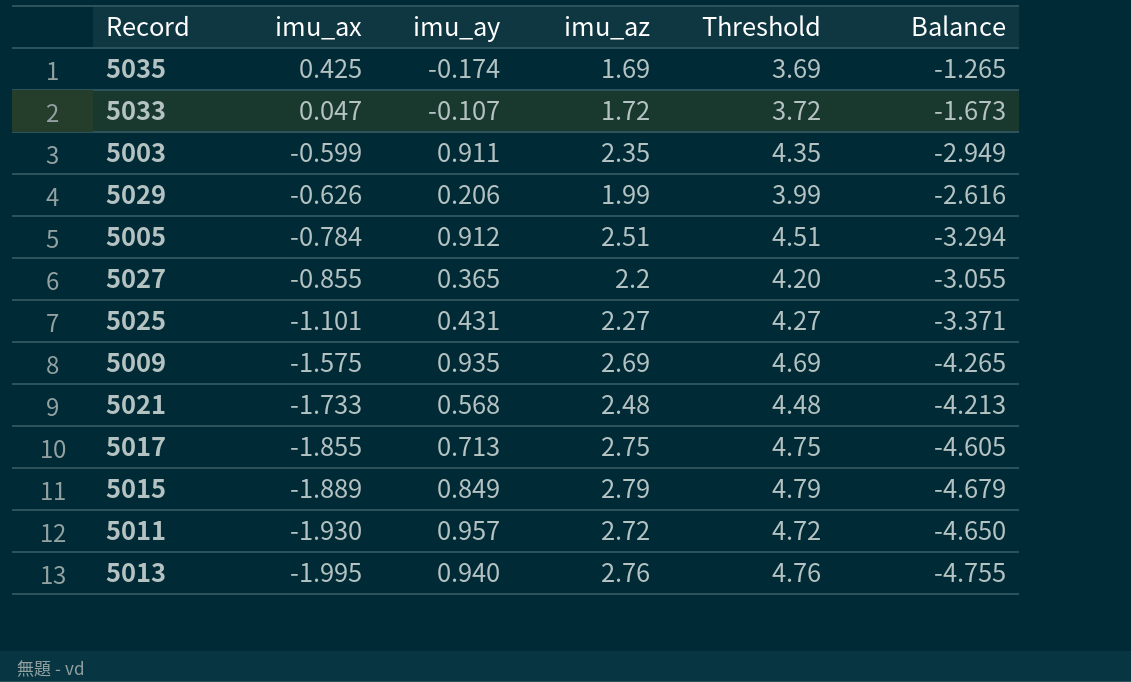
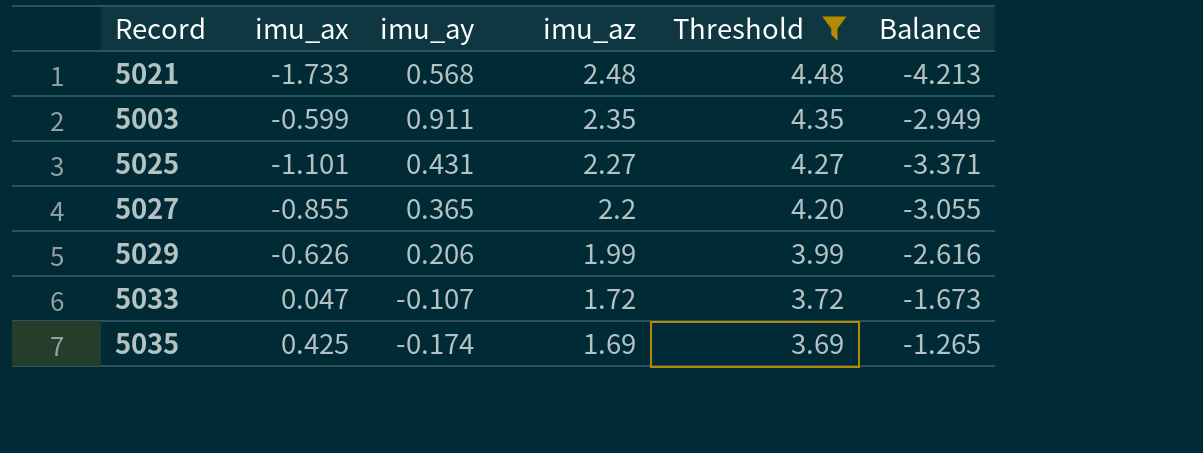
filter: none -> Threshold <= 4.48
row order: imu_ax descending -> imu_az descending

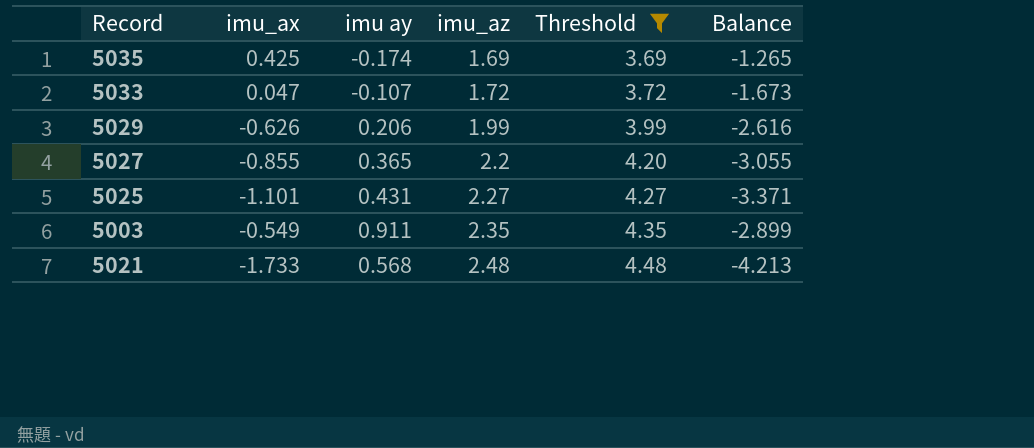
row order: imu_az descending -> imu_az ascending
column name: imu_ay -> imu ay
5003 | imu_ax: -0.599 -> -0.549
5003 | Balance: -2.949 -> -2.899

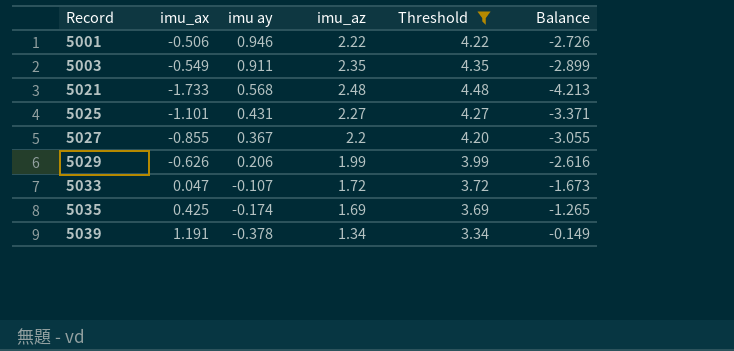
row order: imu_az ascending -> Record ascending
row 5001: none -> -0.506 | 0.946 | 2.22 | 4.22 | -2.726
5027 | imu ay: 0.365 -> 0.367
row 5039: none -> 1.191 | -0.378 | 1.34 | 3.34 | -0.149

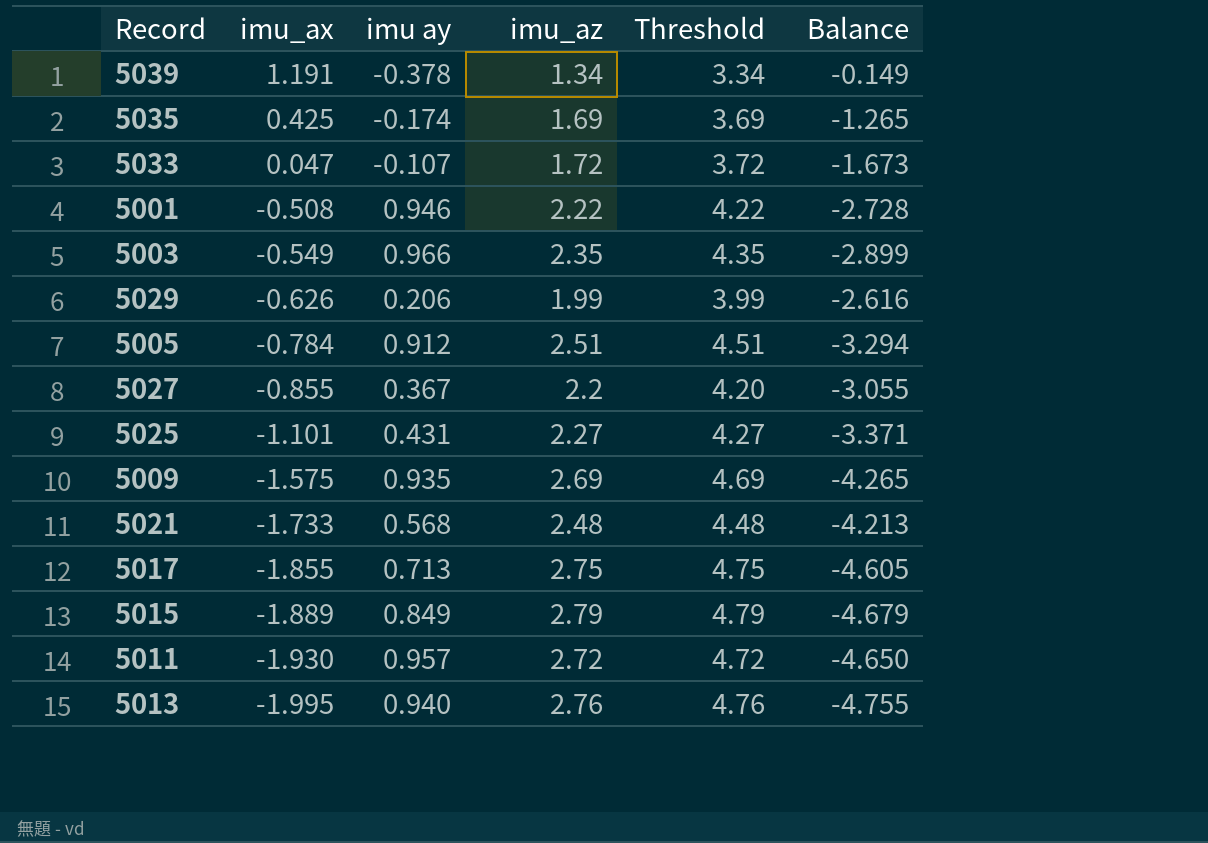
filter: Threshold <= 4.48 -> none
row order: Record ascending -> imu_ax descending
5001 | imu_ax: -0.506 -> -0.508
5001 | Balance: -2.726 -> -2.728
5003 | imu ay: 0.911 -> 0.966

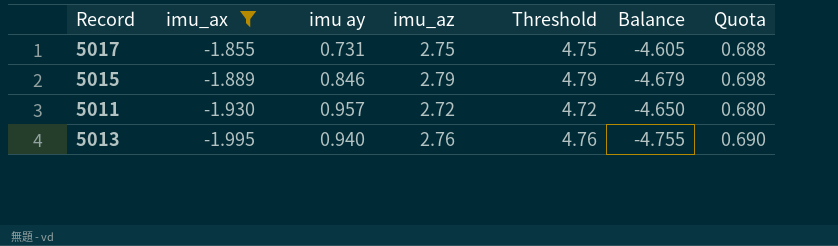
filter: none -> imu_ax <= -1.855
column Quota | formula: none -> [imu_az] * 0.25
5017 | imu ay: 0.713 -> 0.731
5015 | imu ay: 0.849 -> 0.846

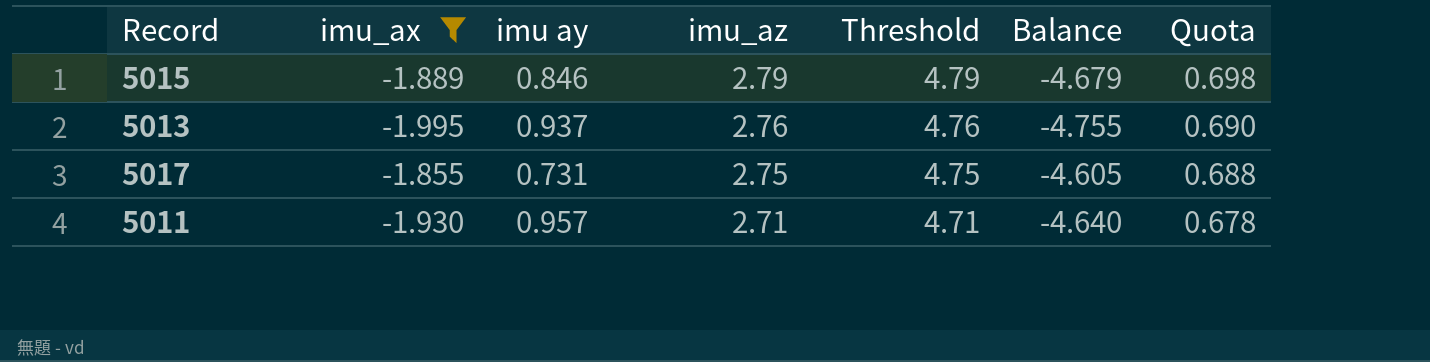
row order: imu_ax descending -> imu_az descending
5013 | imu ay: 0.940 -> 0.937
5011 | imu_az: 2.72 -> 2.71
5011 | Threshold: 4.72 -> 4.71
5011 | Balance: -4.650 -> -4.640
5011 | Quota: 0.680 -> 0.678

